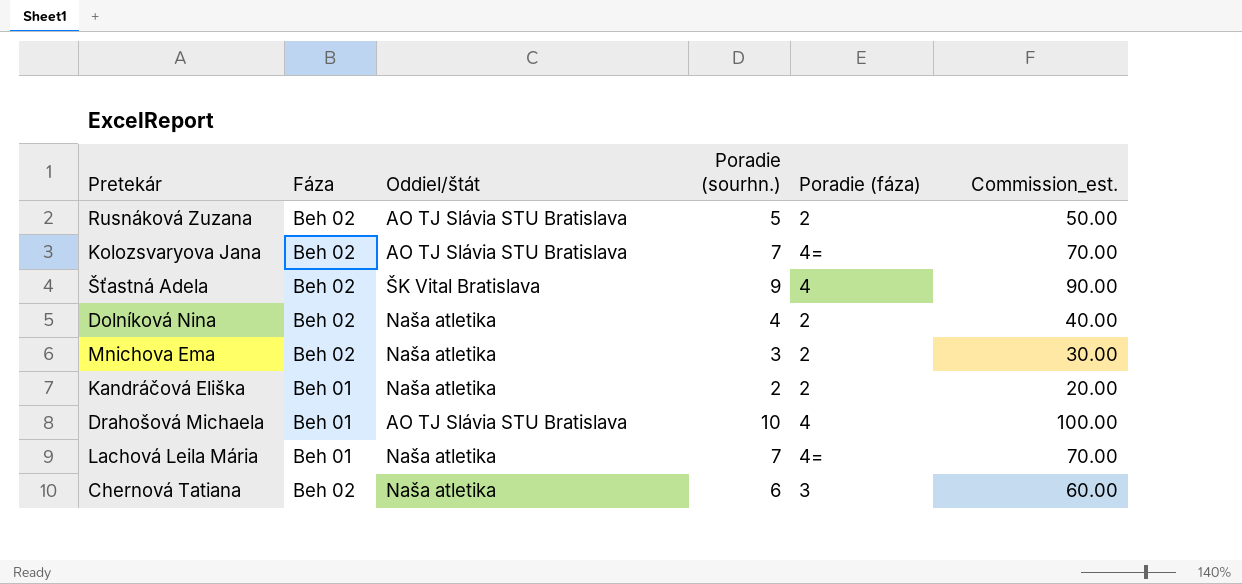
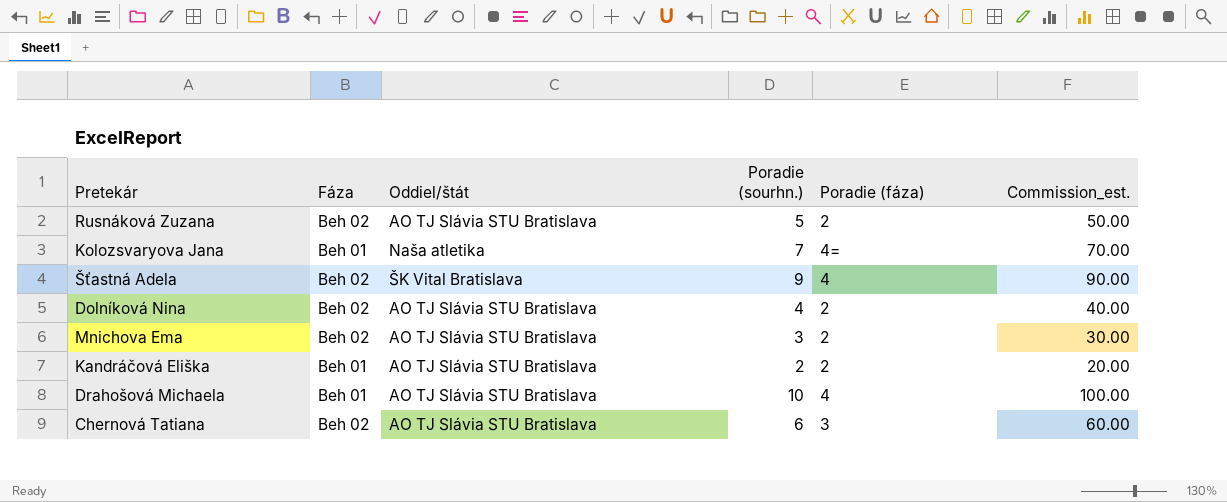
row Lachová Leila Mária: Beh 01 | Naša atletika | 7 | 4= | 70.00 -> none
Kolozsvaryova Jana | Fáza: Beh 02 -> Beh 01
Kolozsvaryova Jana | Oddiel/štát: AO TJ Slávia STU Bratislava -> Naša atletika
Dolníková Nina | Oddiel/štát: Naša atletika -> AO TJ Slávia STU Bratislava
Mnichova Ema | Oddiel/štát: Naša atletika -> AO TJ Slávia STU Bratislava
Kandráčová Eliška | Oddiel/štát: Naša atletika -> AO TJ Slávia STU Bratislava
Chernová Tatiana | Oddiel/štát: Naša atletika -> AO TJ Slávia STU Bratislava

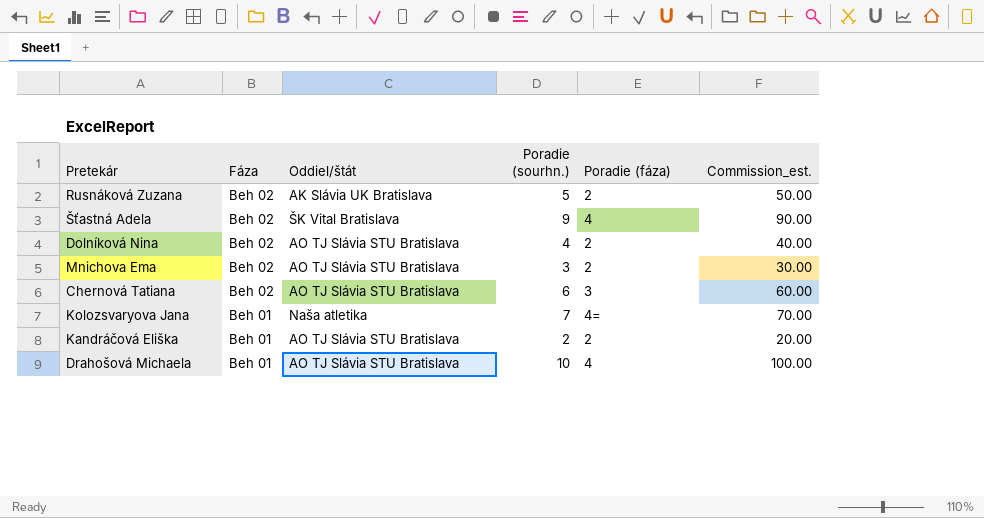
row order: none -> Fáza descending
Rusnáková Zuzana | Oddiel/štát: AO TJ Slávia STU Bratislava -> AK Slávia UK Bratislava

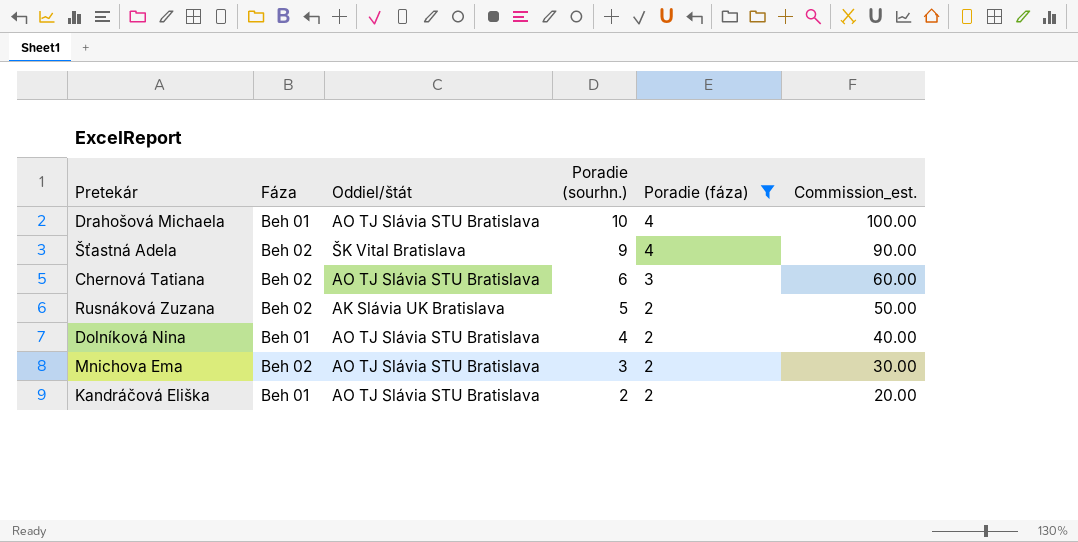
filter: none -> Poradie (fáza) != 4=
row order: Fáza descending -> Poradie (sourhn.) descending
Dolníková Nina | Fáza: Beh 02 -> Beh 01

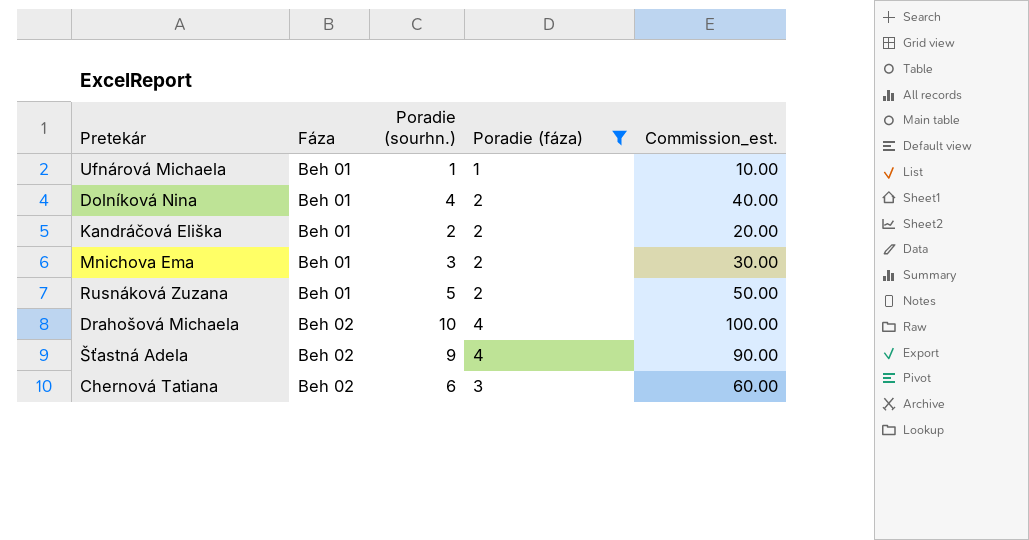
row order: Poradie (sourhn.) descending -> Fáza ascending
column Oddiel/štát | position: 3 -> none
row Ufnárová Michaela: none -> Beh 01 | 1 | 1 | 10.00
Mnichova Ema | Fáza: Beh 02 -> Beh 01
Rusnáková Zuzana | Fáza: Beh 02 -> Beh 01
Drahošová Michaela | Fáza: Beh 01 -> Beh 02

